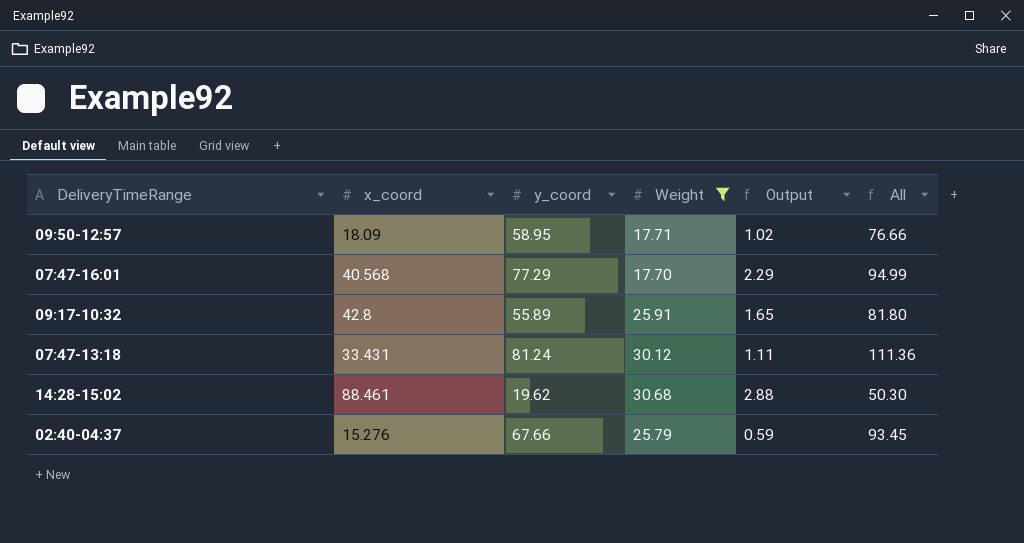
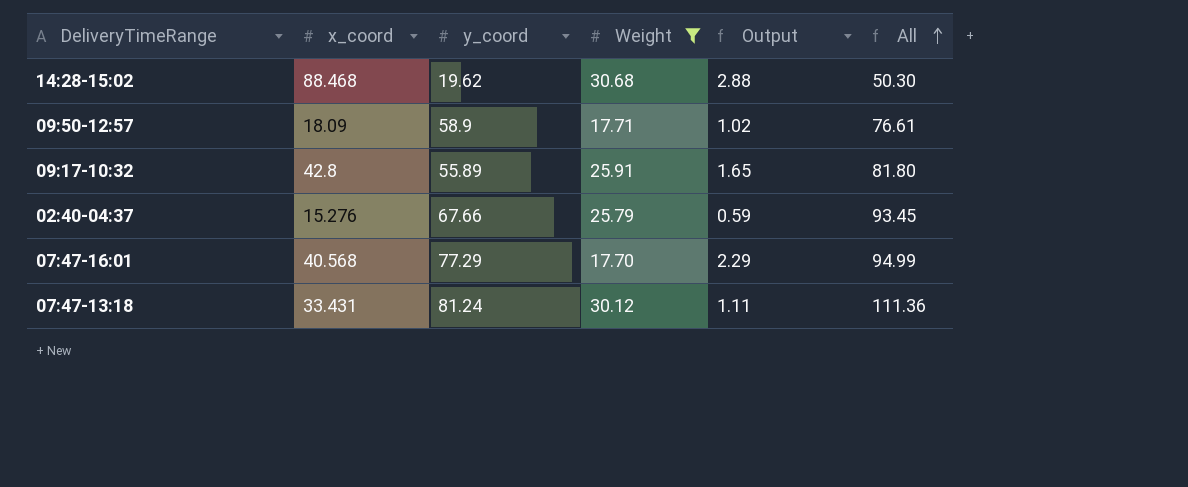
row order: none -> All ascending
14:28-15:02 | x_coord: 88.461 -> 88.468
09:50-12:57 | y_coord: 58.95 -> 58.9
09:50-12:57 | All: 76.66 -> 76.61

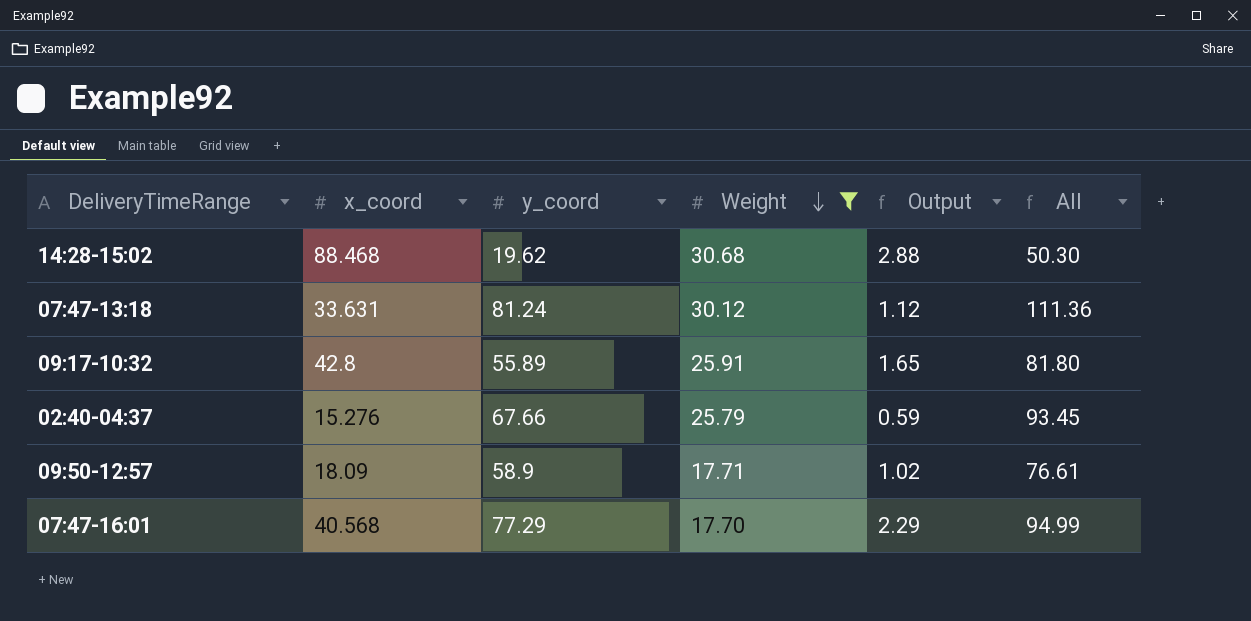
row order: All ascending -> Weight descending
07:47-13:18 | x_coord: 33.431 -> 33.631
07:47-13:18 | Output: 1.11 -> 1.12

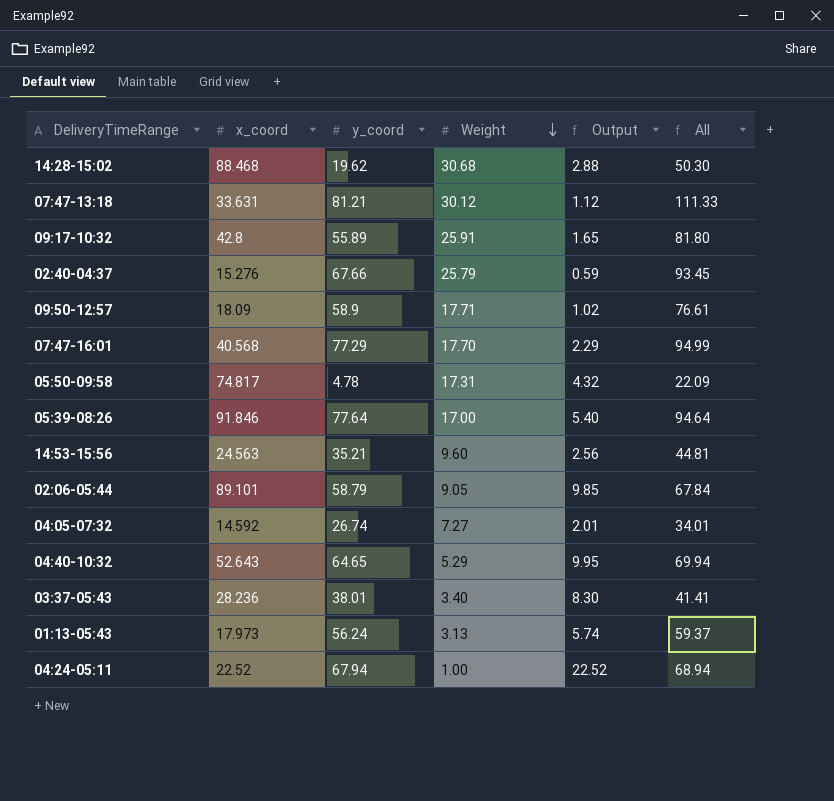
filter: Weight >= 17.70 -> none
07:47-13:18 | y_coord: 81.24 -> 81.21
07:47-13:18 | All: 111.36 -> 111.33

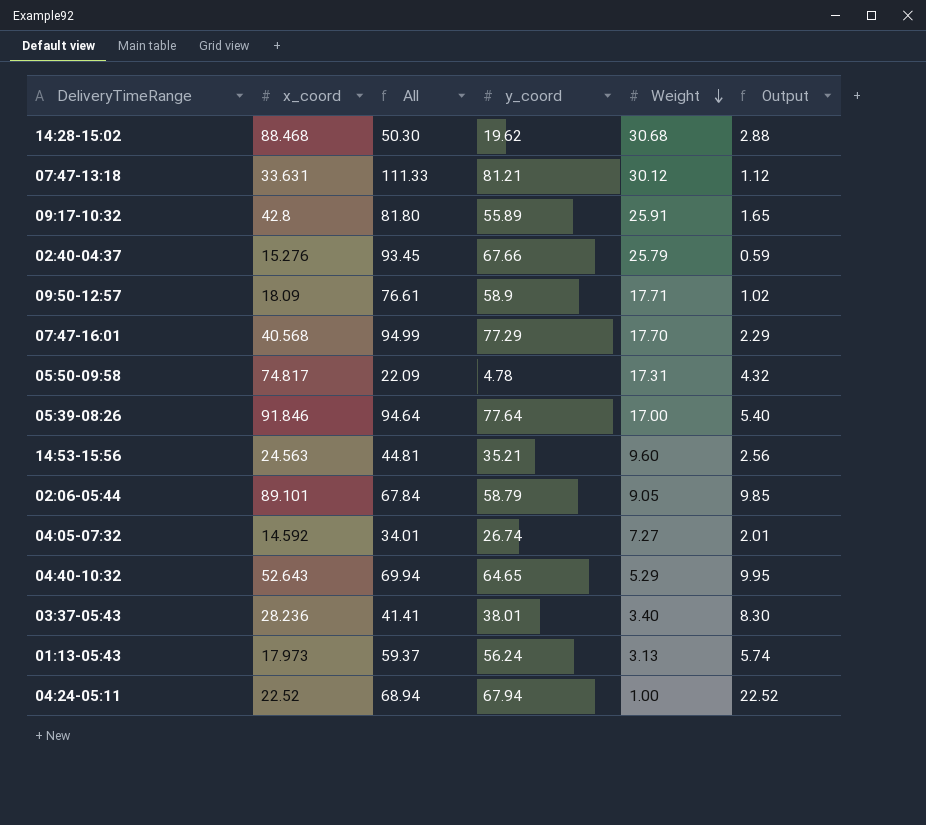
column All | position: 6 -> 3

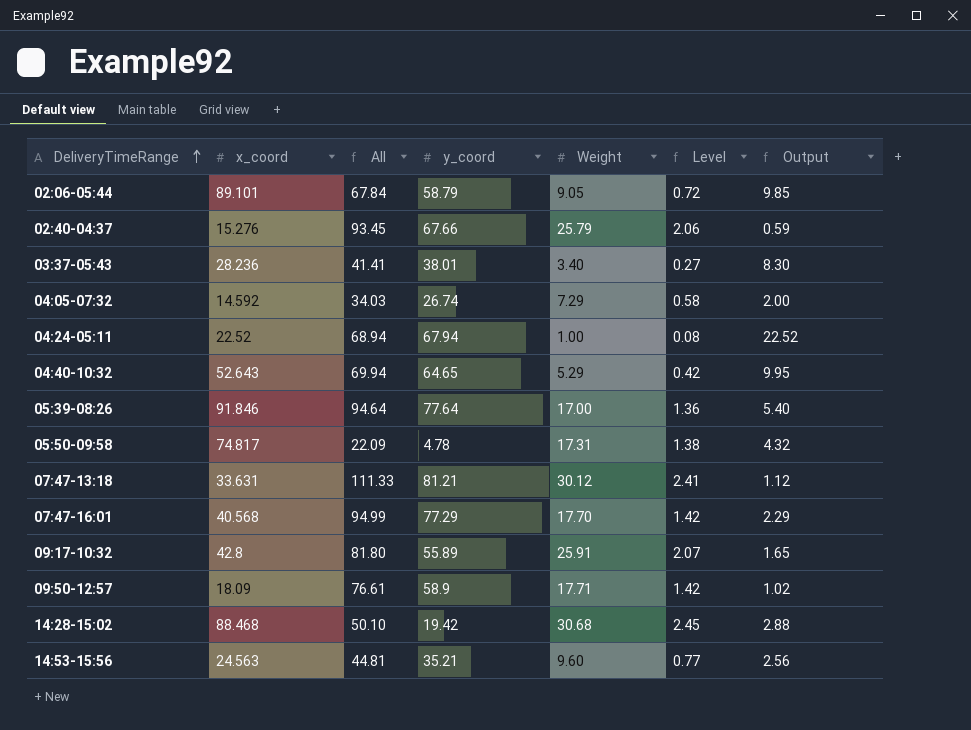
row order: Weight descending -> DeliveryTimeRange ascending
column Level | formula: none -> [Weight] * 0.08
row 01:13-05:43: 17.973 | 59.37 | 56.24 | 3.13 | 5.74 -> none
04:05-07:32 | All: 34.01 -> 34.03
04:05-07:32 | Weight: 7.27 -> 7.29
04:05-07:32 | Output: 2.01 -> 2.00
14:28-15:02 | All: 50.30 -> 50.10
14:28-15:02 | y_coord: 19.62 -> 19.42

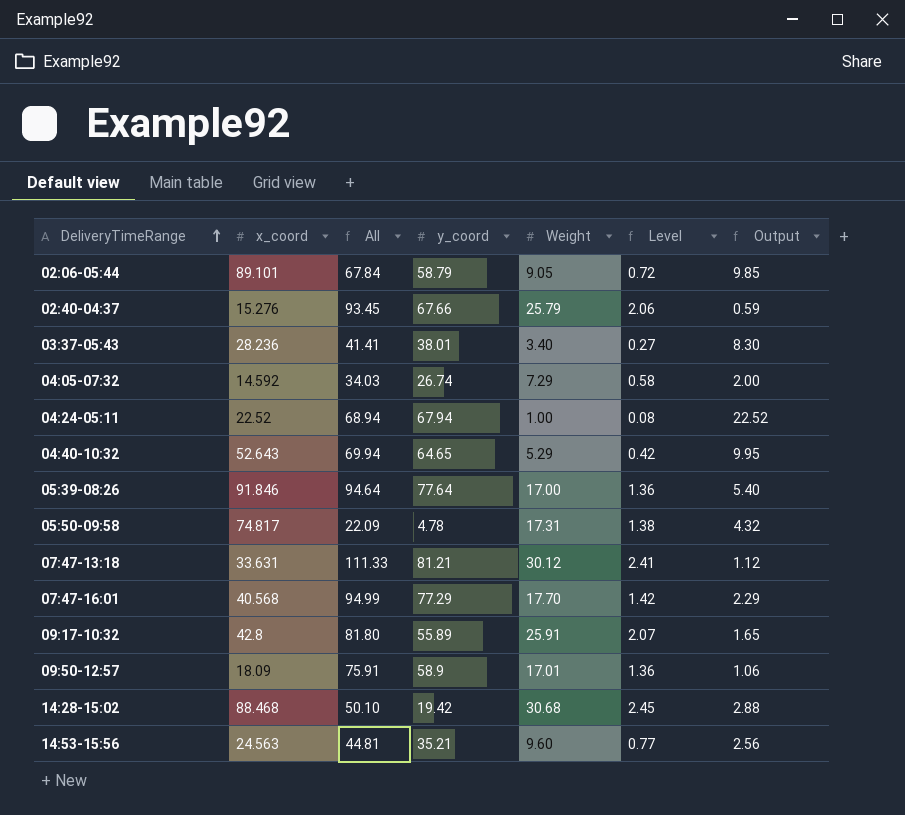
09:50-12:57 | All: 76.61 -> 75.91
09:50-12:57 | Weight: 17.71 -> 17.01
09:50-12:57 | Level: 1.42 -> 1.36
09:50-12:57 | Output: 1.02 -> 1.06

